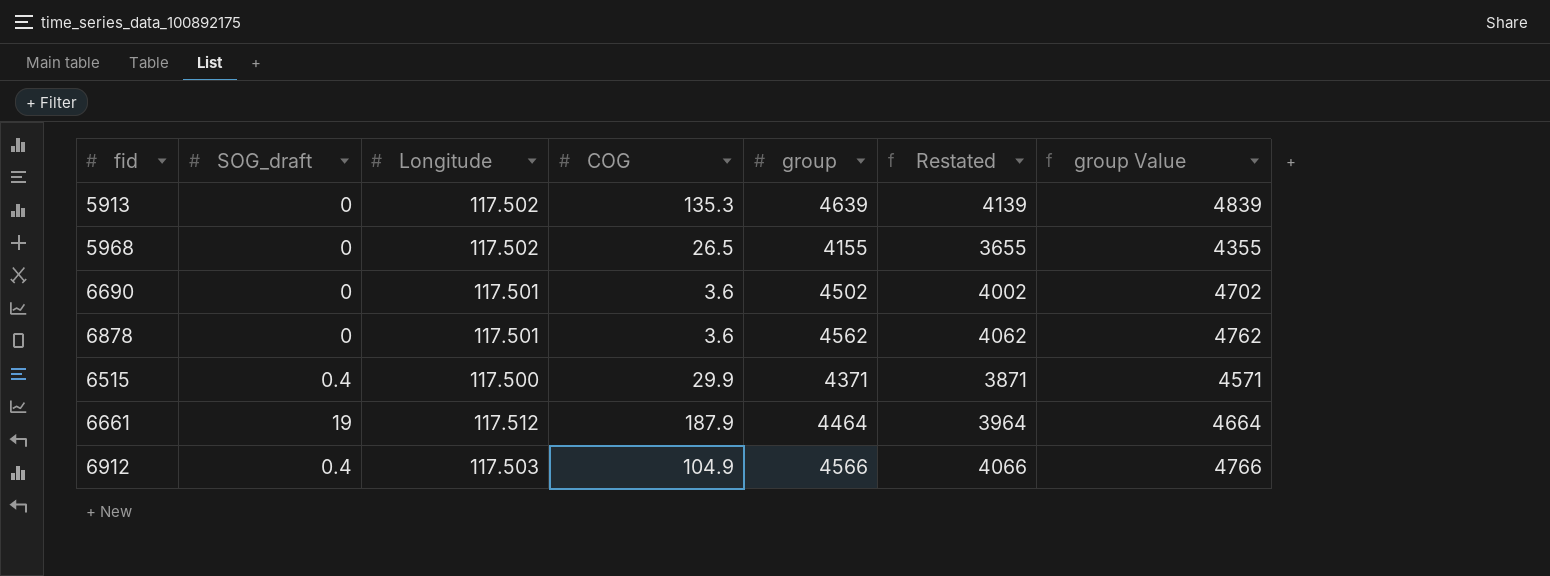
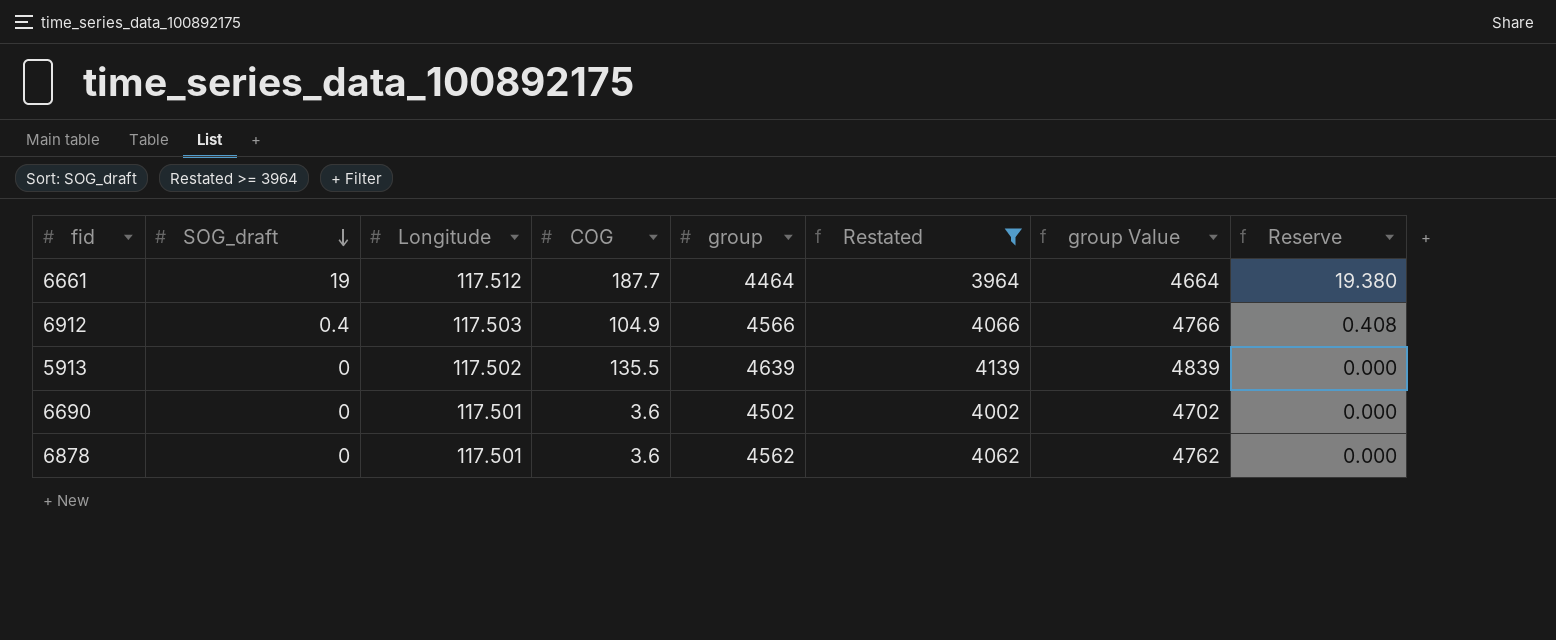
filter: none -> Restated >= 3964
row order: none -> SOG_draft descending
column Reserve | formula: none -> [SOG_draft] * 1.02
6661 | COG: 187.9 -> 187.7
5913 | COG: 135.3 -> 135.5

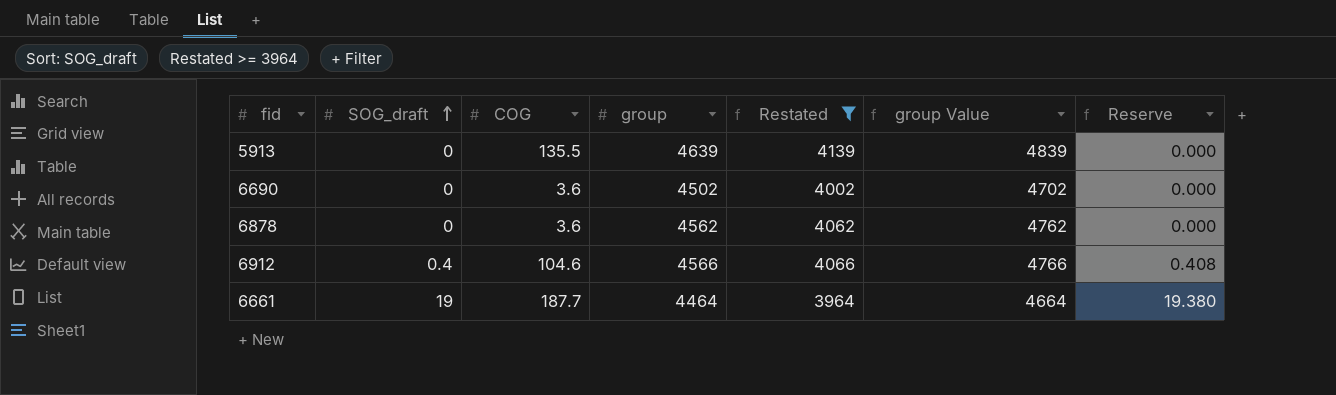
row order: SOG_draft descending -> SOG_draft ascending
column Longitude | position: 3 -> none
6912 | COG: 104.9 -> 104.6

